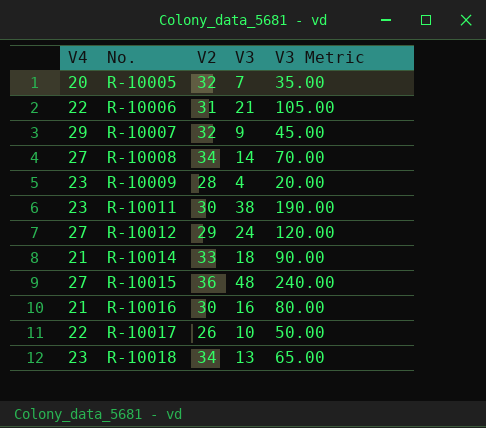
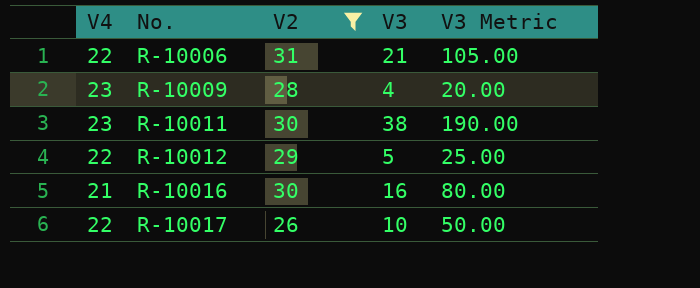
filter: none -> V2 <= 31
R-10012 | V4: 27 -> 22
R-10012 | V3: 24 -> 5
R-10012 | V3 Metric: 120.00 -> 25.00

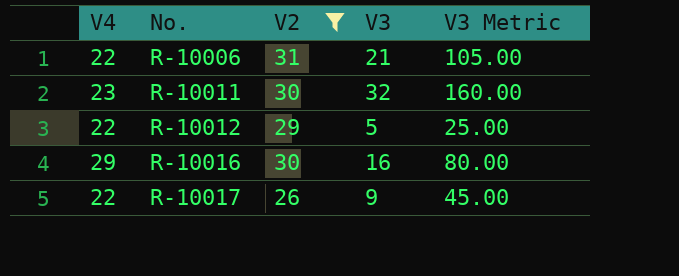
row R-10009: 23 | 28 | 4 | 20.00 -> none
R-10011 | V3: 38 -> 32
R-10011 | V3 Metric: 190.00 -> 160.00
R-10016 | V4: 21 -> 29
R-10017 | V3: 10 -> 9
R-10017 | V3 Metric: 50.00 -> 45.00

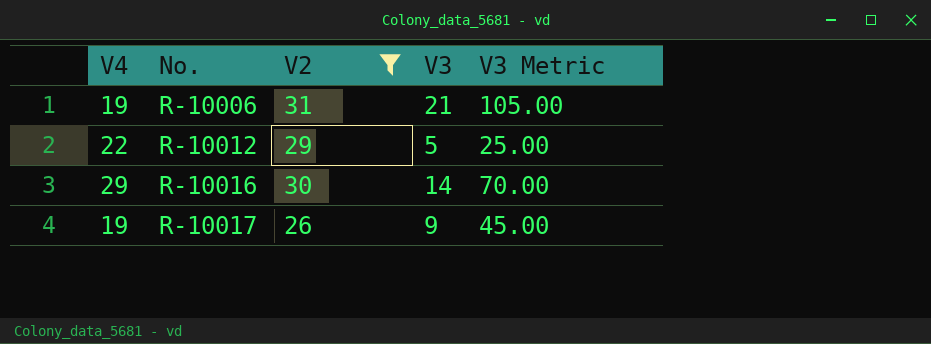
row R-10011: 23 | 30 | 32 | 160.00 -> none
R-10006 | V4: 22 -> 19
R-10016 | V3: 16 -> 14
R-10016 | V3 Metric: 80.00 -> 70.00
R-10017 | V4: 22 -> 19

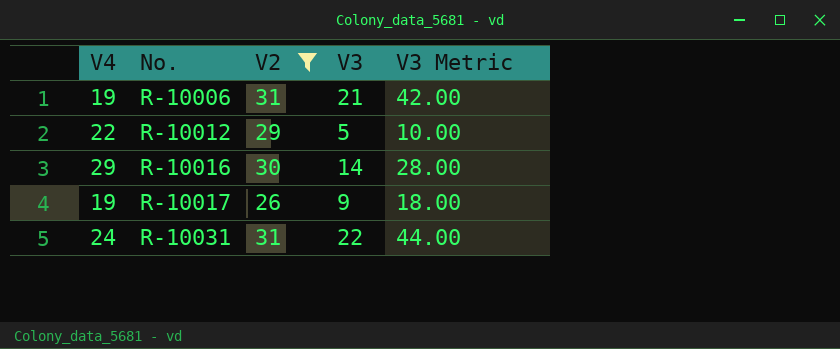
column V3 Metric | formula: [V3] * 5 -> [V3] * 2
row R-10031: none -> 24 | 31 | 22 | 44.00

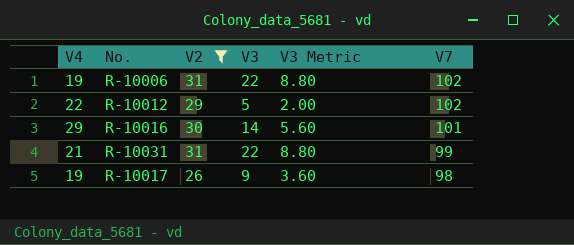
row order: No. ascending -> V7 descending
column V3 Metric | formula: [V3] * 2 -> [V3] * 0.4
column V7 | position: none -> 6
R-10006 | V3: 21 -> 22
R-10031 | V4: 24 -> 21

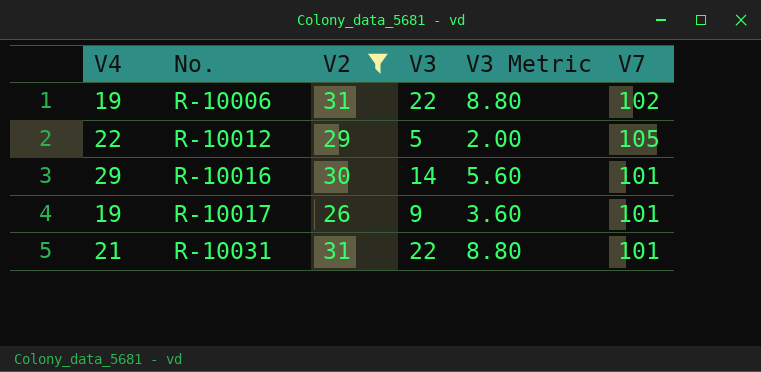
row order: V7 descending -> No. ascending
R-10012 | V7: 102 -> 105
R-10017 | V7: 98 -> 101
R-10031 | V7: 99 -> 101

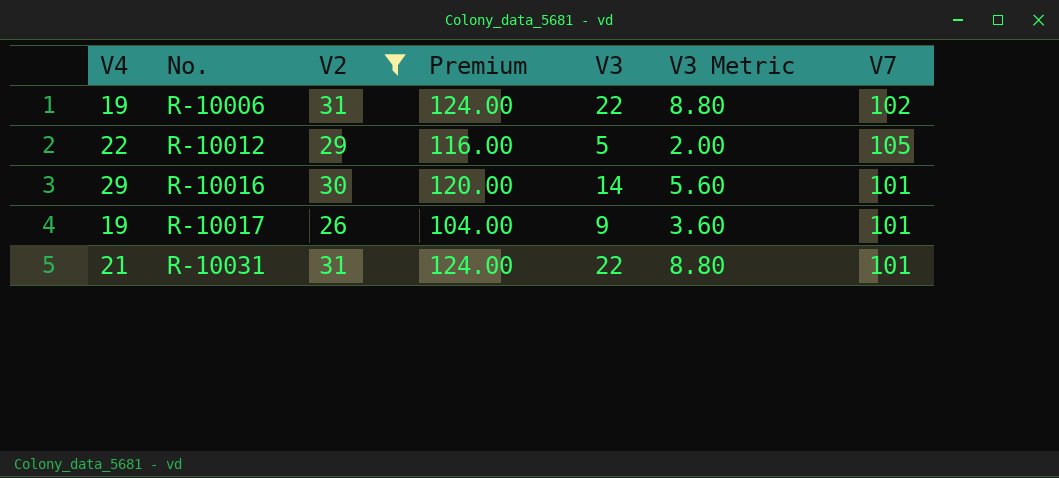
column Premium | formula: none -> [V2] * 4

